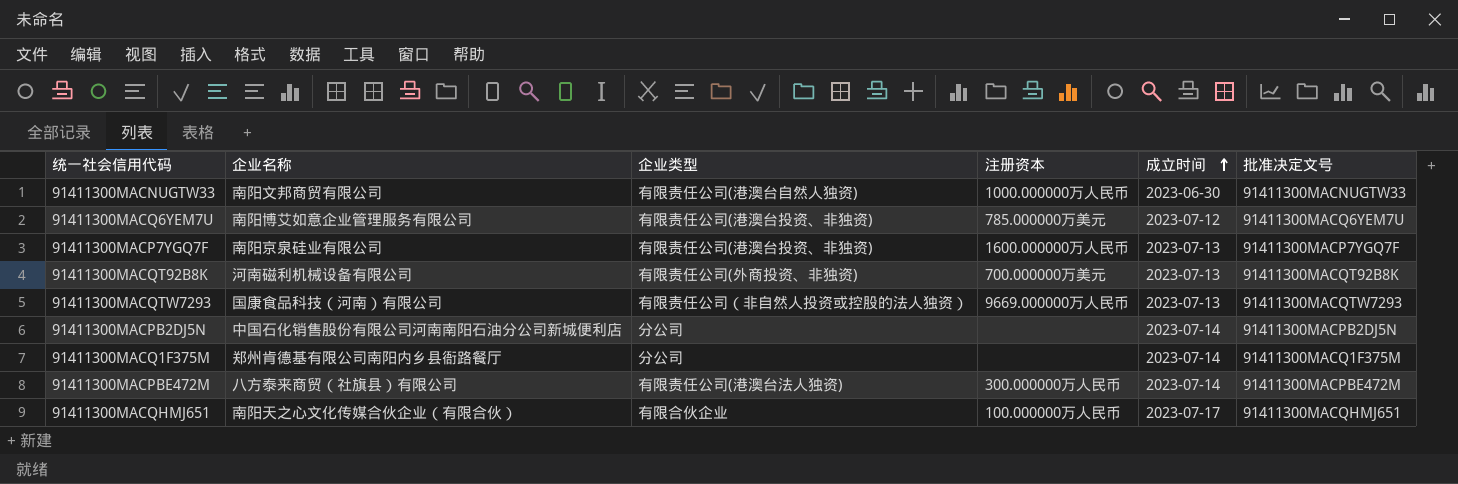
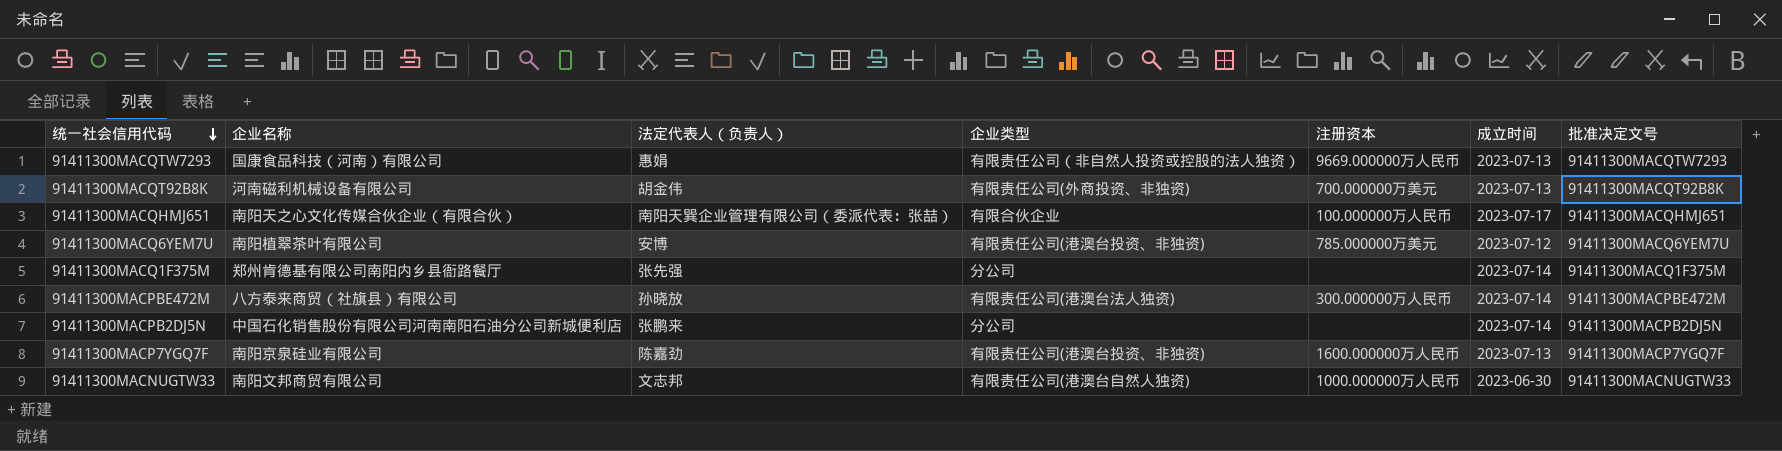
row order: 成立时间 ascending -> 统一社会信用代码 descending
column 法定代表人（负责人） | position: none -> 3
91411300MACQ6YEM7U | 企业名称: 南阳博艾如意企业管理服务有限公司 -> 南阳植翠茶叶有限公司

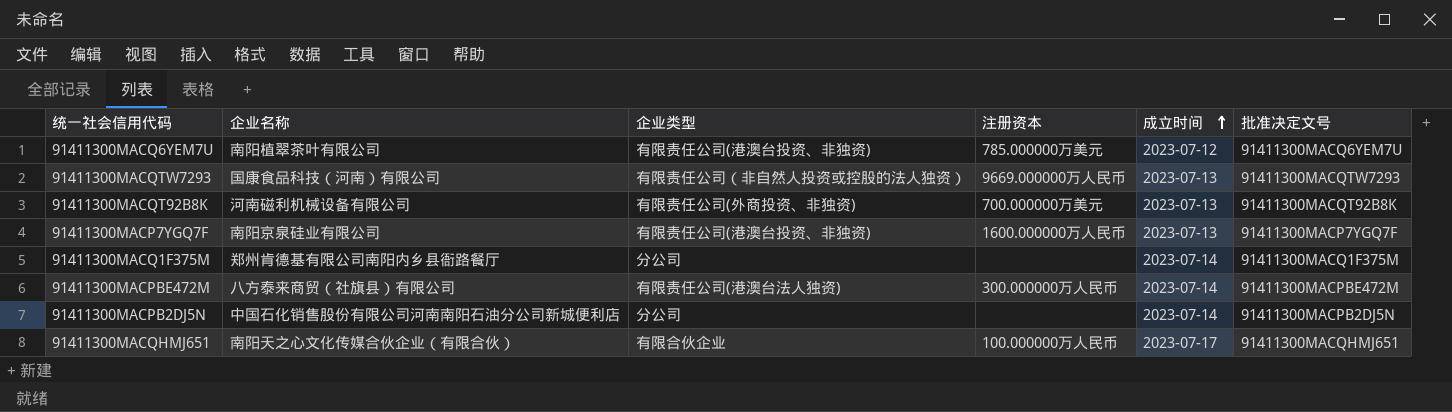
row order: 统一社会信用代码 descending -> 成立时间 ascending
column 法定代表人（负责人） | position: 3 -> none
row 91411300MACNUGTW33: 南阳文邦商贸有限公司 | 文志邦 | 有限责任公司(港澳台自然人独资) | 1000.000000万人民币 | 2023-06-30 | 91411300MACNUGTW33 -> none

